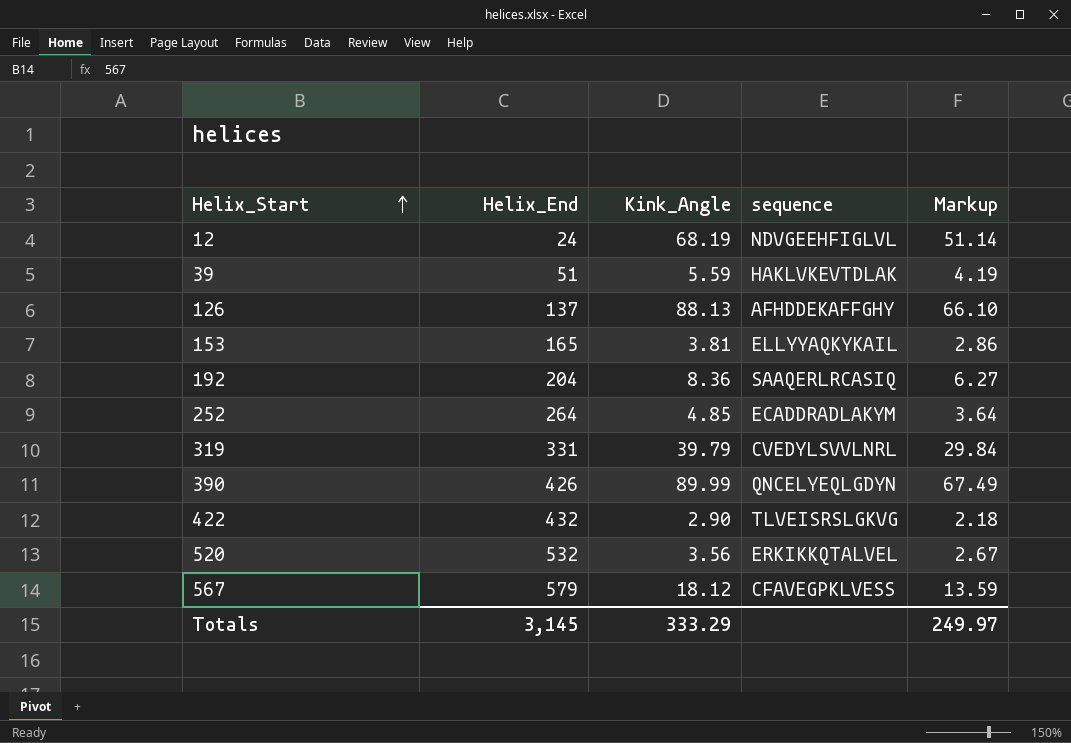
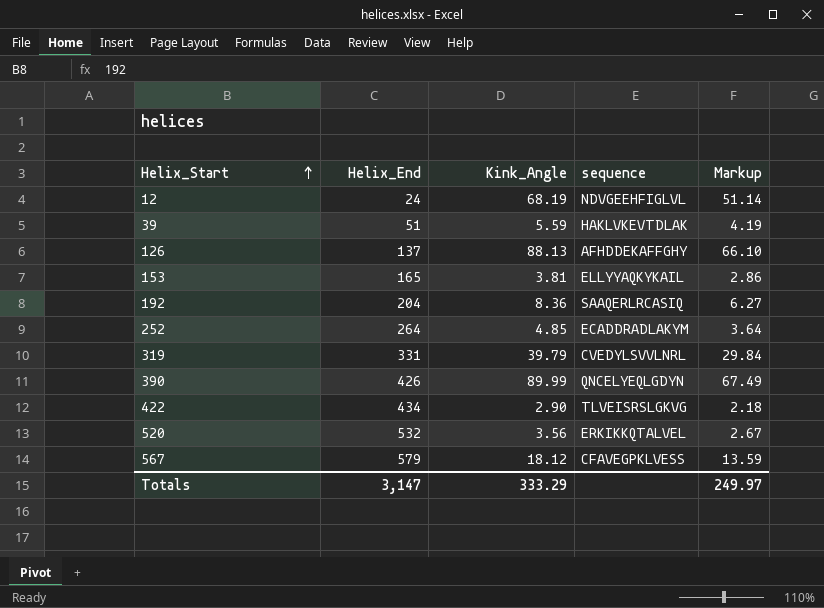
422 | Helix_End: 432 -> 434
Totals | Helix_End: 3,145 -> 3,147

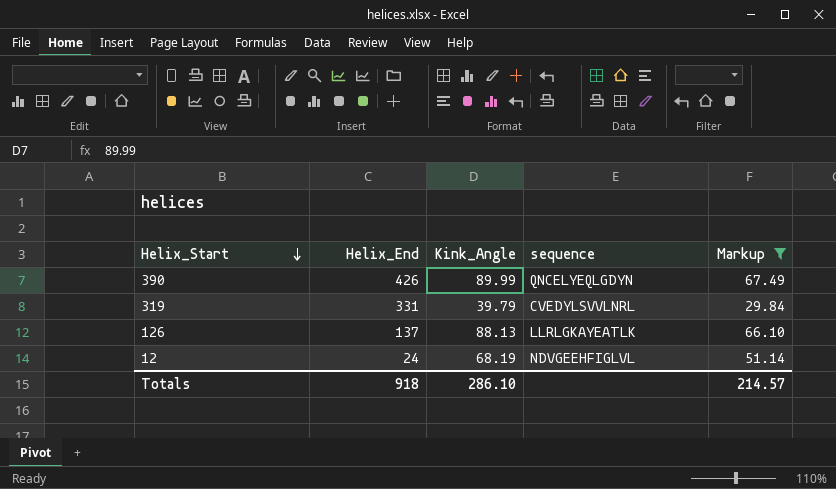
filter: none -> Markup >= 29.84
row order: Helix_Start ascending -> Helix_Start descending
126 | sequence: AFHDDEKAFFGHY -> LLRLGKAYEATLK
Totals | Helix_End: 3,147 -> 918
Totals | Kink_Angle: 333.29 -> 286.10
Totals | Markup: 249.97 -> 214.57

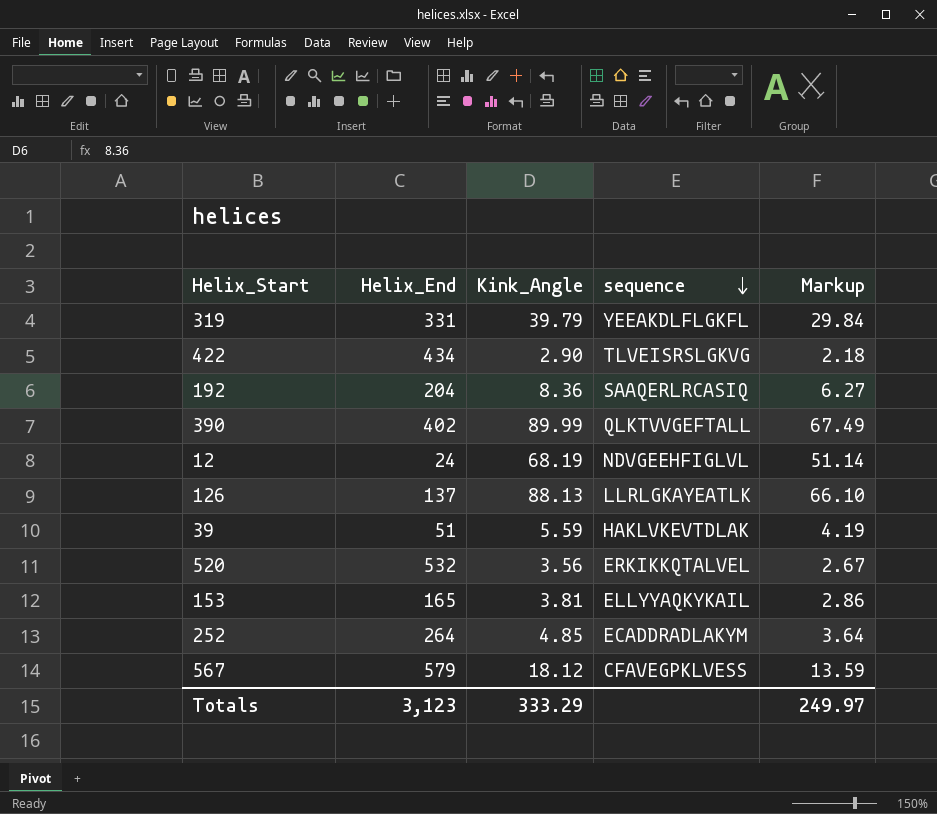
filter: Markup >= 29.84 -> none
row order: Helix_Start descending -> sequence descending
319 | sequence: CVEDYLSVVLNRL -> YEEAKDLFLGKFL
390 | Helix_End: 426 -> 402
390 | sequence: QNCELYEQLGDYN -> QLKTVVGEFTALL
Totals | Helix_End: 918 -> 3,123
Totals | Kink_Angle: 286.10 -> 333.29
Totals | Markup: 214.57 -> 249.97

